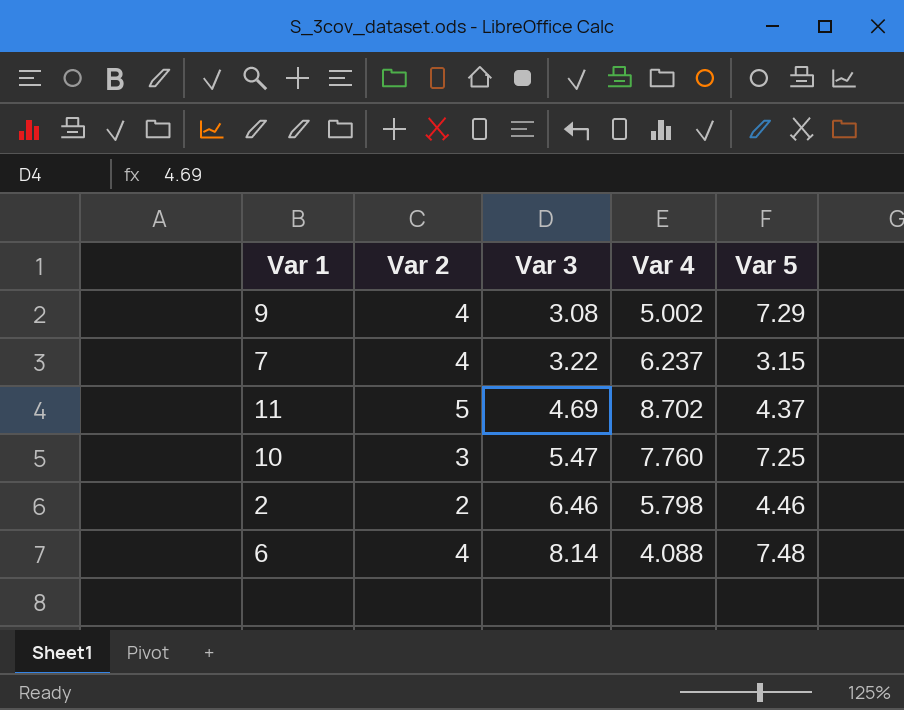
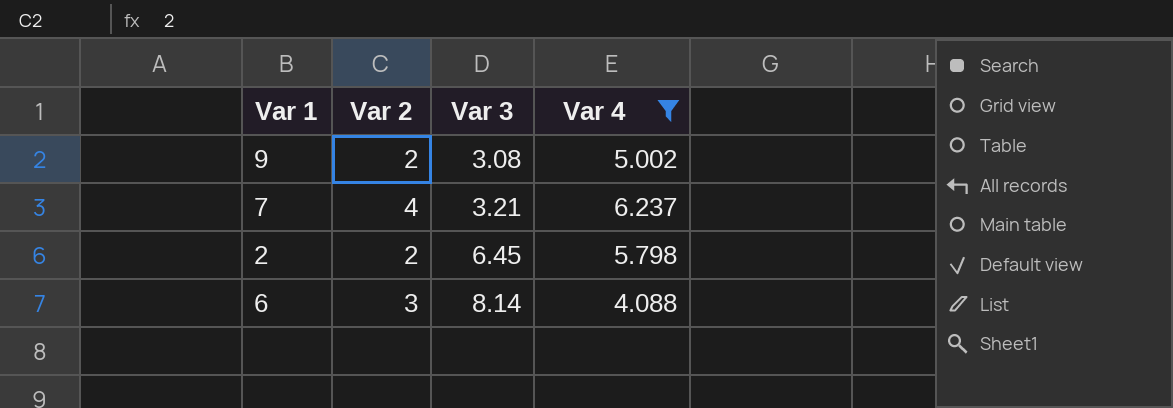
filter: none -> Var 4 <= 6.237
column Var 5 | position: 5 -> none
9 | Var 2: 4 -> 2
7 | Var 3: 3.22 -> 3.21
2 | Var 3: 6.46 -> 6.45
6 | Var 2: 4 -> 3

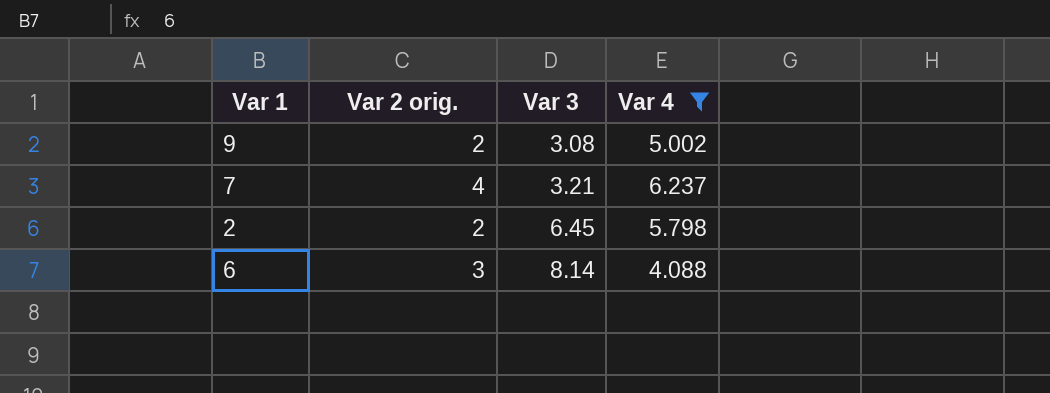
column name: Var 2 -> Var 2 orig.

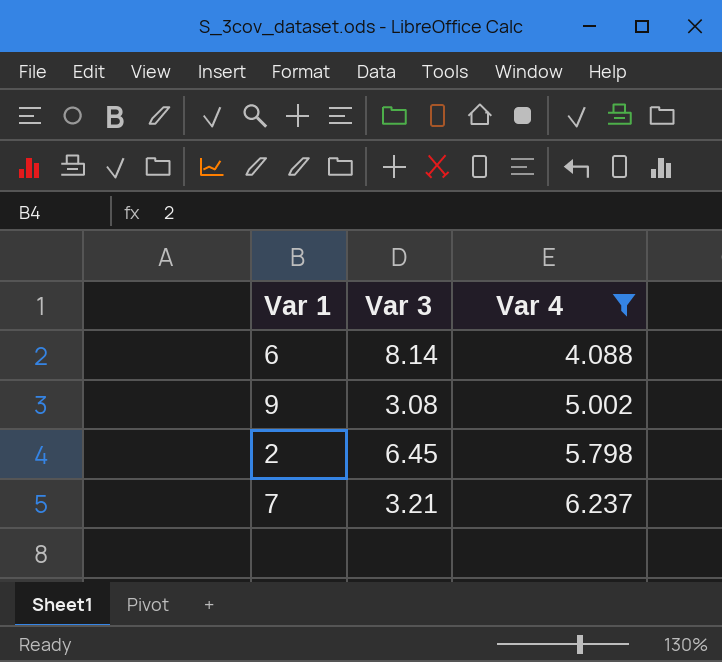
row order: Var 3 ascending -> Var 4 ascending
column Var 2 orig. | position: 2 -> none

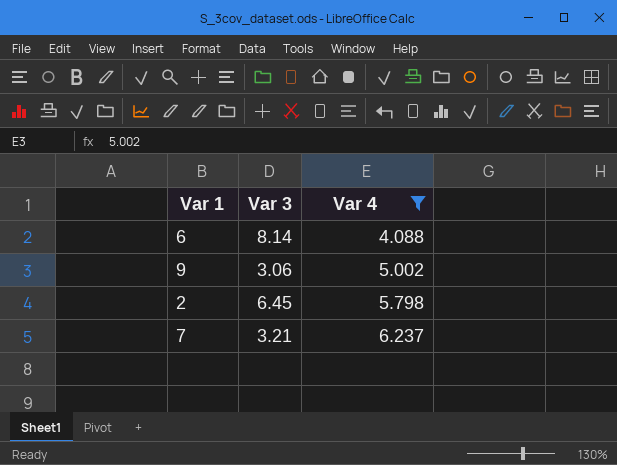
9 | Var 3: 3.08 -> 3.06

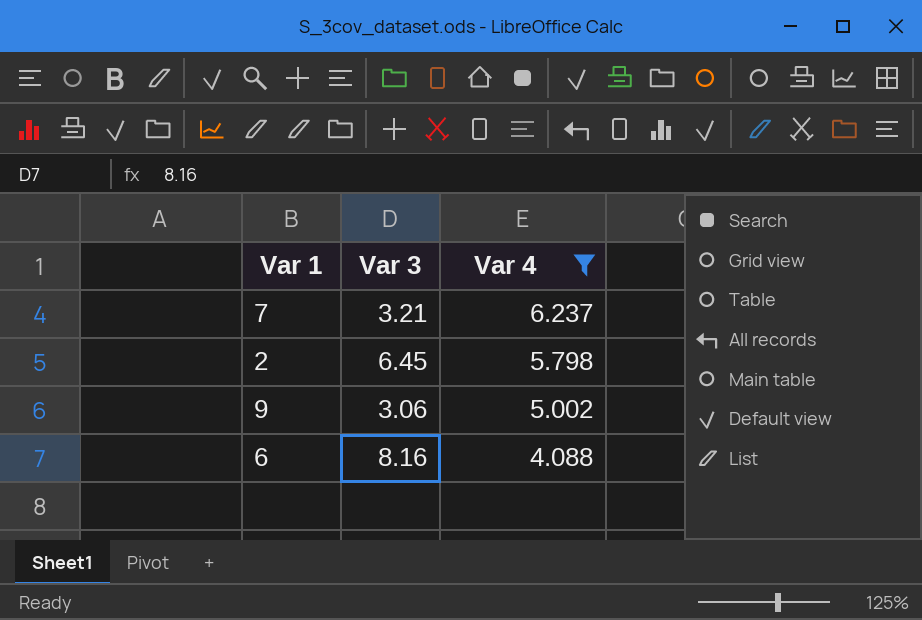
row order: Var 4 ascending -> Var 4 descending
6 | Var 3: 8.14 -> 8.16

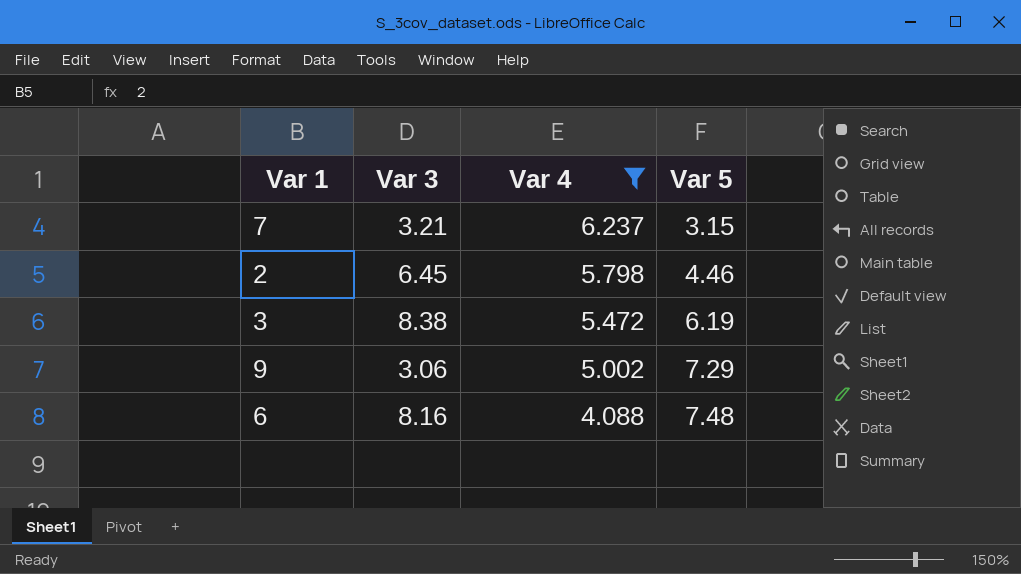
column Var 5 | position: none -> 4
row 3: none -> 8.38 | 5.472 | 6.19

